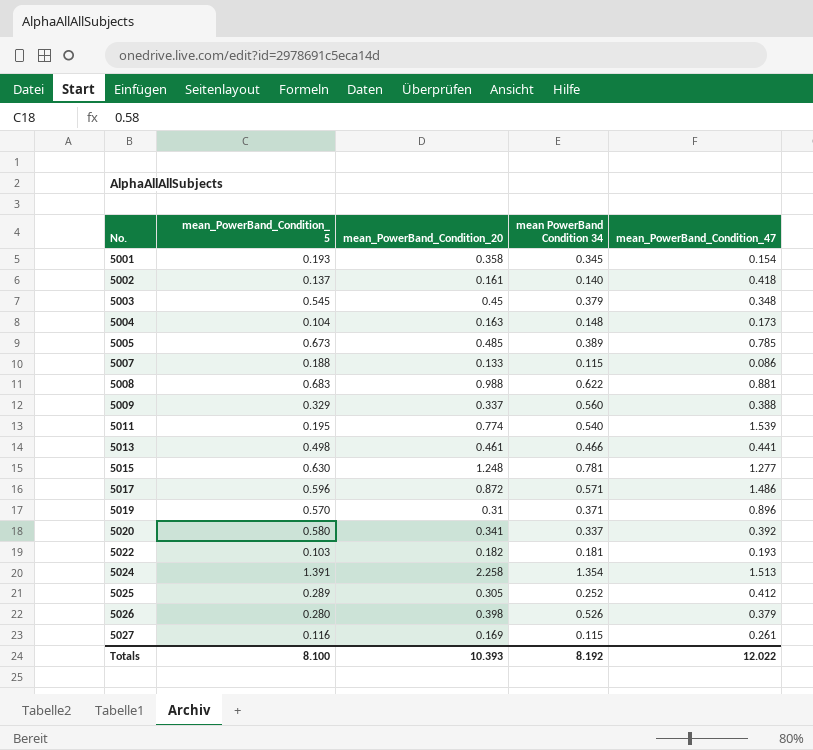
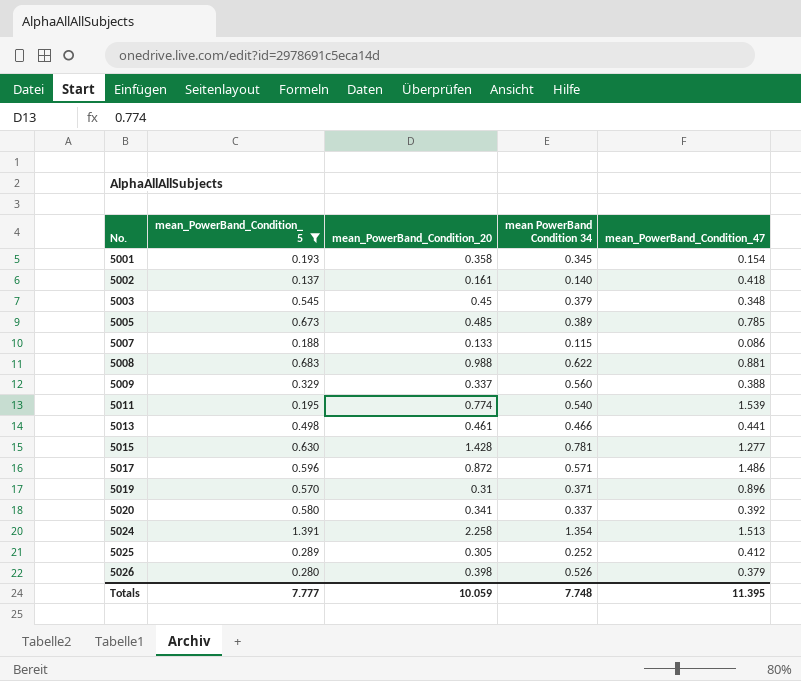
filter: none -> mean_PowerBand_Condition_ 5 >= 0.137
5015 | mean_PowerBand_Condition_20: 1.248 -> 1.428
Totals | mean_PowerBand_Condition_ 5: 8.100 -> 7.777
Totals | mean_PowerBand_Condition_20: 10.393 -> 10.059
Totals | mean PowerBand Condition 34: 8.192 -> 7.748
Totals | mean_PowerBand_Condition_47: 12.022 -> 11.395

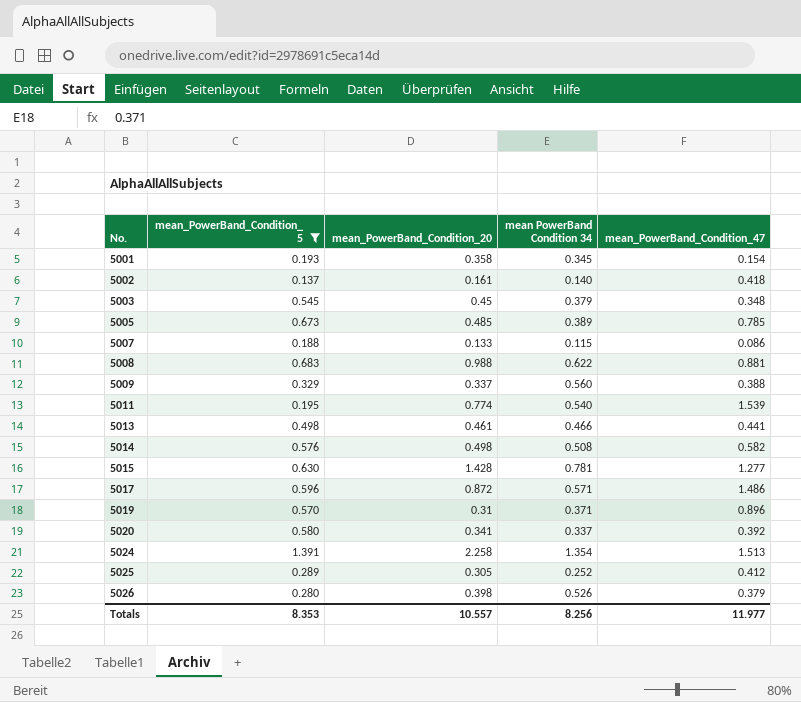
row 5014: none -> 0.576 | 0.498 | 0.508 | 0.582
Totals | mean_PowerBand_Condition_ 5: 7.777 -> 8.353
Totals | mean_PowerBand_Condition_20: 10.059 -> 10.557
Totals | mean PowerBand Condition 34: 7.748 -> 8.256
Totals | mean_PowerBand_Condition_47: 11.395 -> 11.977

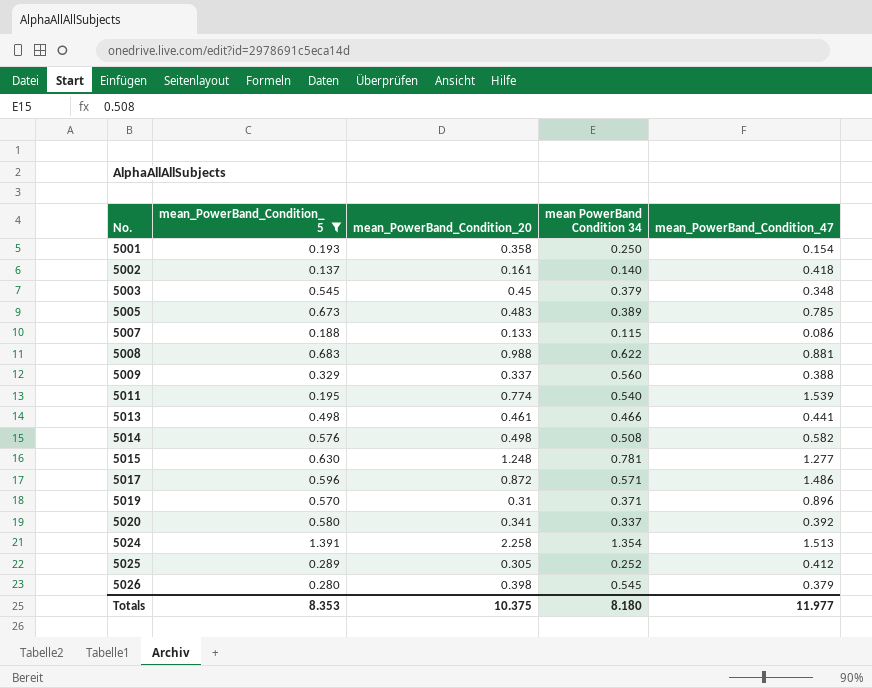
5001 | mean PowerBand Condition 34: 0.345 -> 0.250
5005 | mean_PowerBand_Condition_20: 0.485 -> 0.483
5015 | mean_PowerBand_Condition_20: 1.428 -> 1.248
5026 | mean PowerBand Condition 34: 0.526 -> 0.545
Totals | mean_PowerBand_Condition_20: 10.557 -> 10.375
Totals | mean PowerBand Condition 34: 8.256 -> 8.180

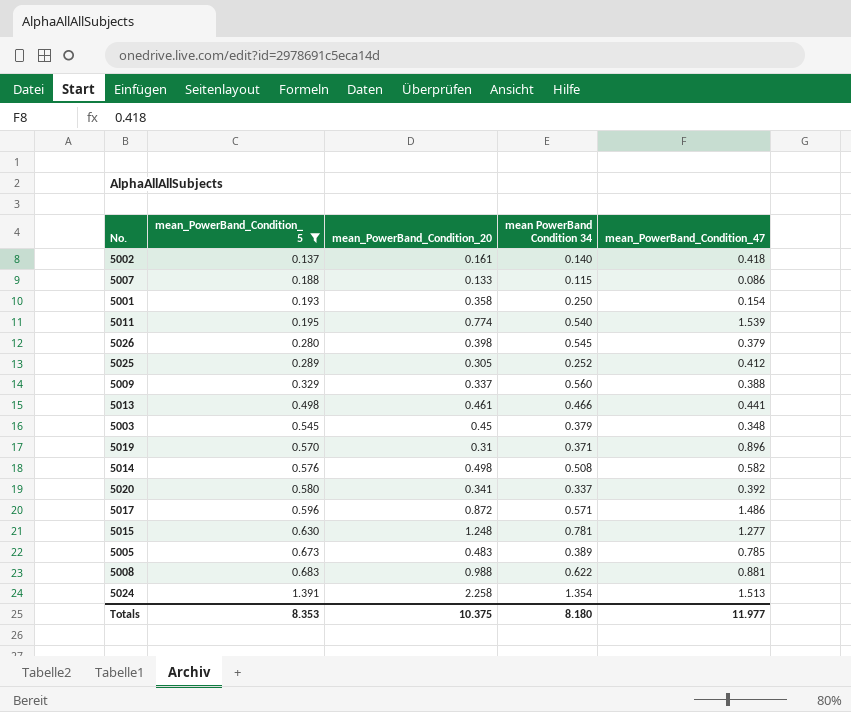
row order: No. ascending -> mean_PowerBand_Condition_ 5 ascending

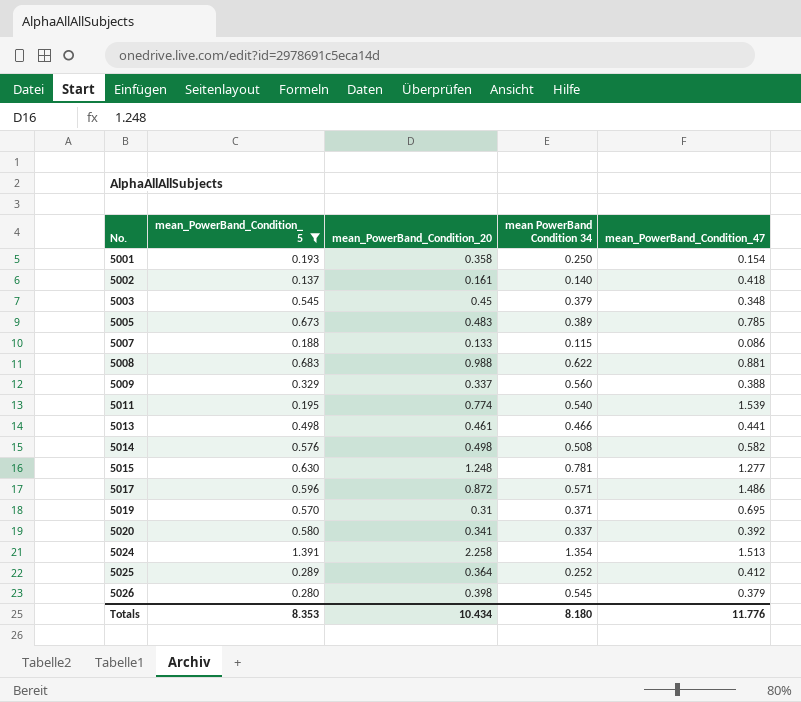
row order: mean_PowerBand_Condition_ 5 ascending -> No. ascending
5019 | mean_PowerBand_Condition_47: 0.896 -> 0.695
5025 | mean_PowerBand_Condition_20: 0.305 -> 0.364
Totals | mean_PowerBand_Condition_20: 10.375 -> 10.434
Totals | mean_PowerBand_Condition_47: 11.977 -> 11.776

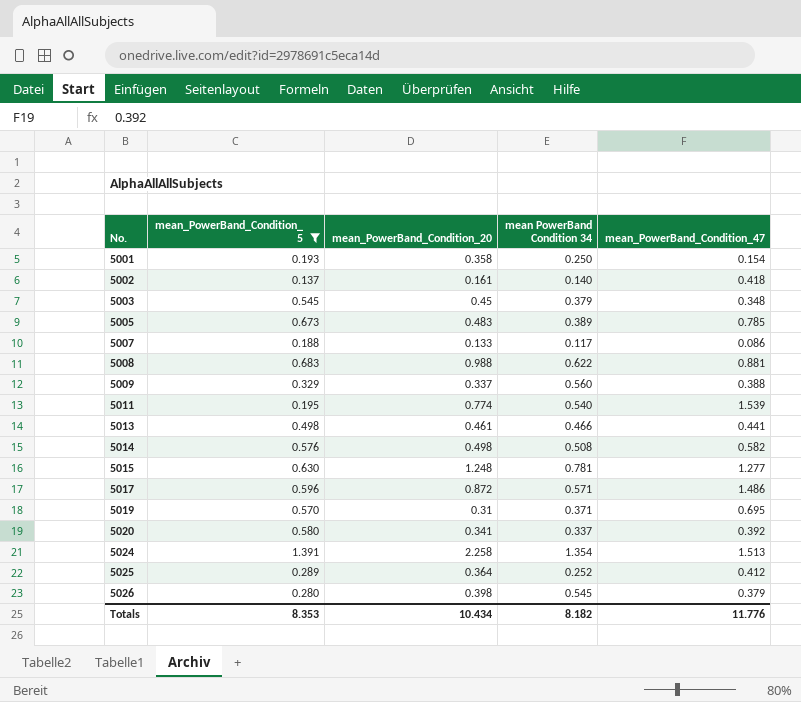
5007 | mean PowerBand Condition 34: 0.115 -> 0.117
Totals | mean PowerBand Condition 34: 8.180 -> 8.182

